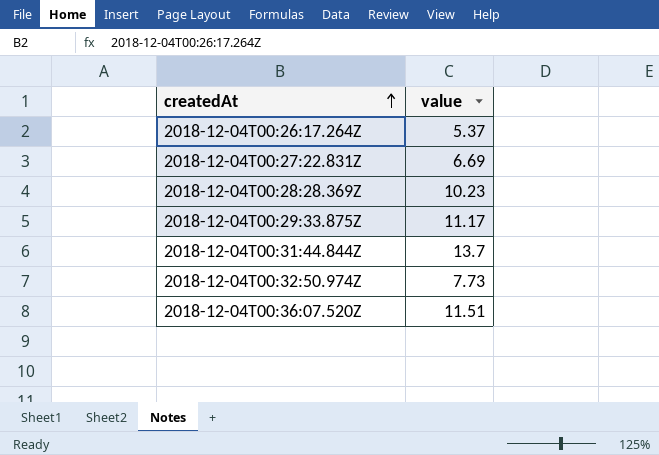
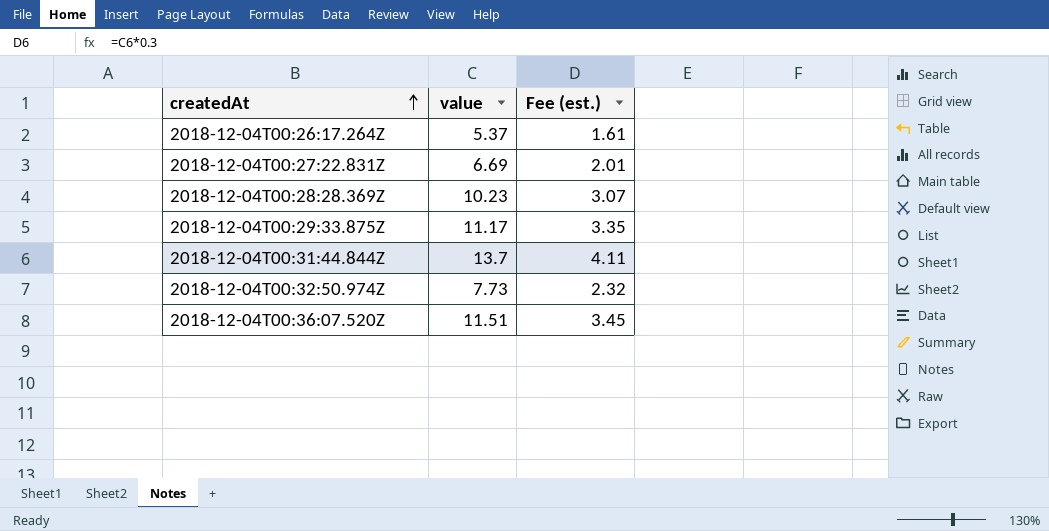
column Fee (est.) | formula: none -> [value] * 0.3

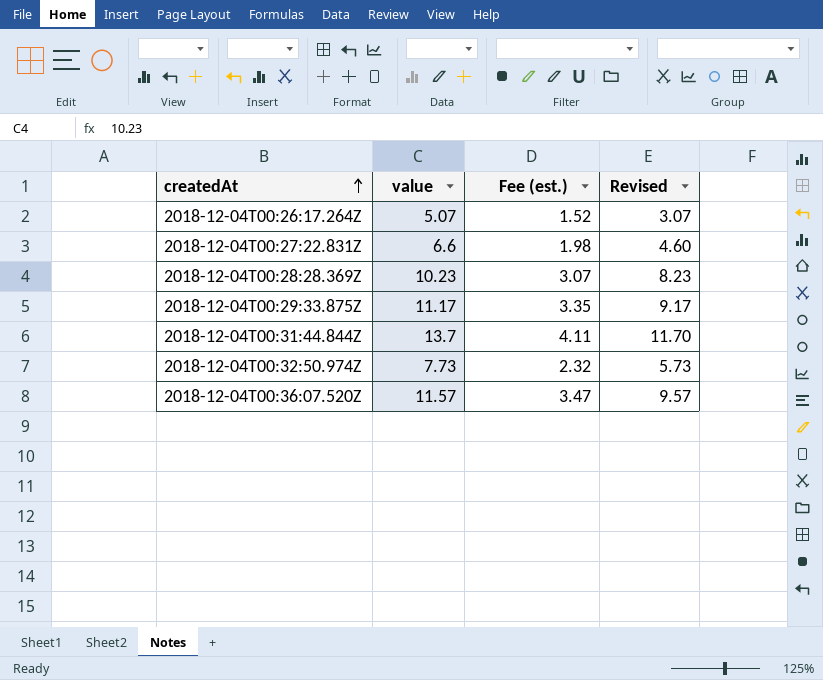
column Revised | formula: none -> [value] - 2
2018-12-04T00:26:17.264Z | value: 5.37 -> 5.07
2018-12-04T00:26:17.264Z | Fee (est.): 1.61 -> 1.52
2018-12-04T00:27:22.831Z | value: 6.69 -> 6.6
2018-12-04T00:27:22.831Z | Fee (est.): 2.01 -> 1.98
2018-12-04T00:36:07.520Z | value: 11.51 -> 11.57
2018-12-04T00:36:07.520Z | Fee (est.): 3.45 -> 3.47

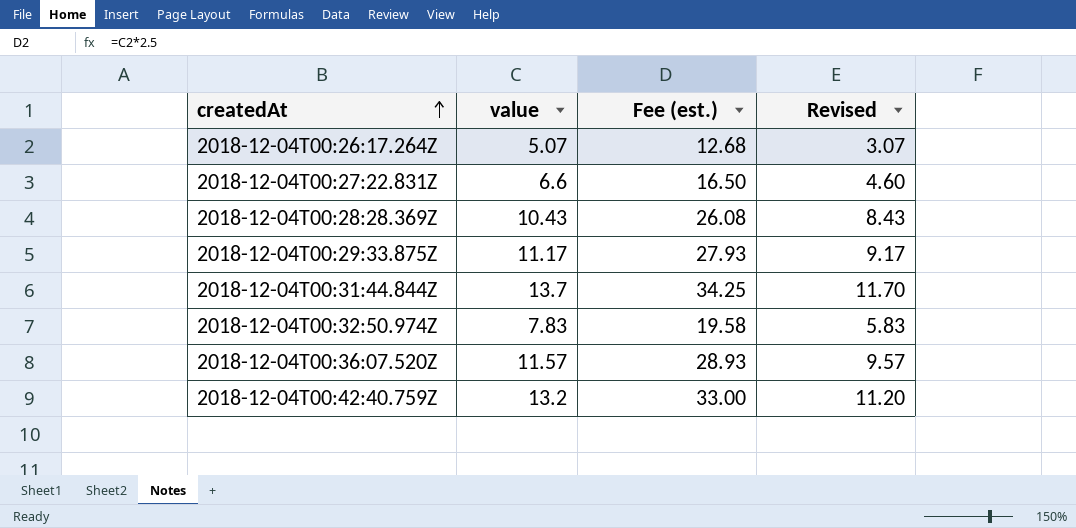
column Fee (est.) | formula: [value] * 0.3 -> [value] * 2.5
2018-12-04T00:28:28.369Z | value: 10.23 -> 10.43
2018-12-04T00:28:28.369Z | Revised: 8.23 -> 8.43
2018-12-04T00:32:50.974Z | value: 7.73 -> 7.83
2018-12-04T00:32:50.974Z | Revised: 5.73 -> 5.83
row 2018-12-04T00:42:40.759Z: none -> 13.2 | 33.00 | 11.20

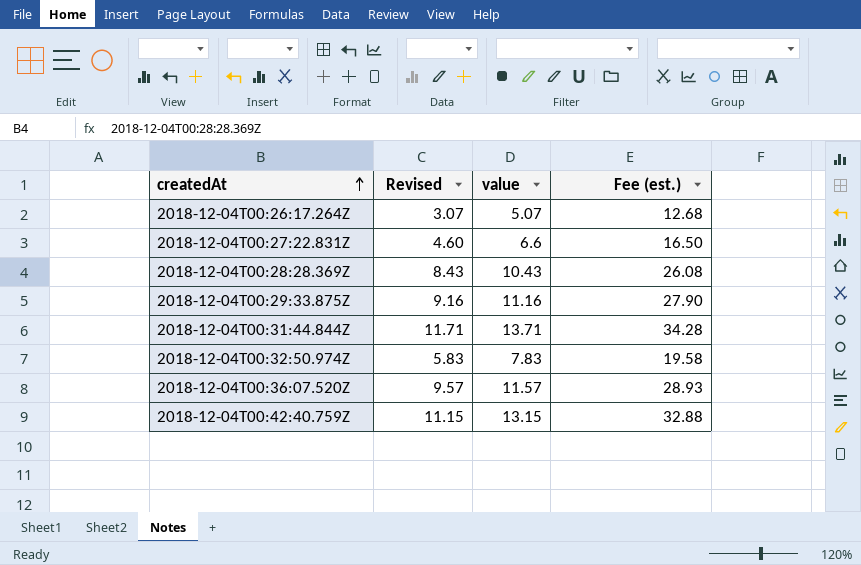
column Revised | position: 4 -> 2
2018-12-04T00:29:33.875Z | Revised: 9.17 -> 9.16
2018-12-04T00:29:33.875Z | value: 11.17 -> 11.16
2018-12-04T00:29:33.875Z | Fee (est.): 27.93 -> 27.90
2018-12-04T00:31:44.844Z | Revised: 11.70 -> 11.71
2018-12-04T00:31:44.844Z | value: 13.7 -> 13.71
2018-12-04T00:31:44.844Z | Fee (est.): 34.25 -> 34.28
2018-12-04T00:42:40.759Z | Revised: 11.20 -> 11.15
2018-12-04T00:42:40.759Z | value: 13.2 -> 13.15
2018-12-04T00:42:40.759Z | Fee (est.): 33.00 -> 32.88

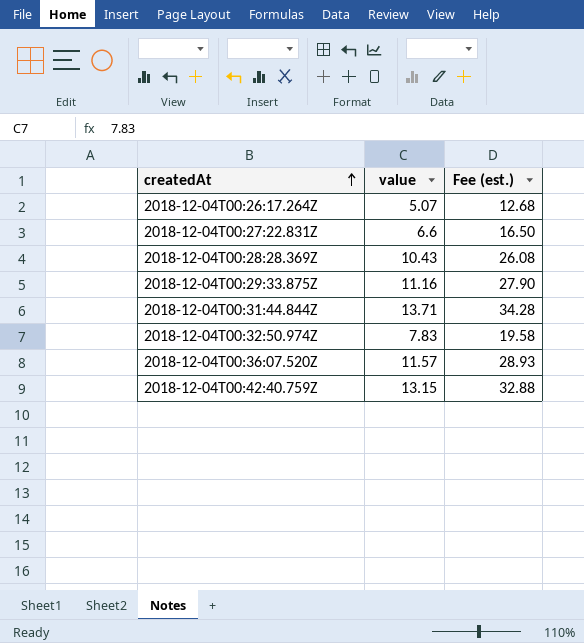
column Revised | formula: [value] - 2 -> none

